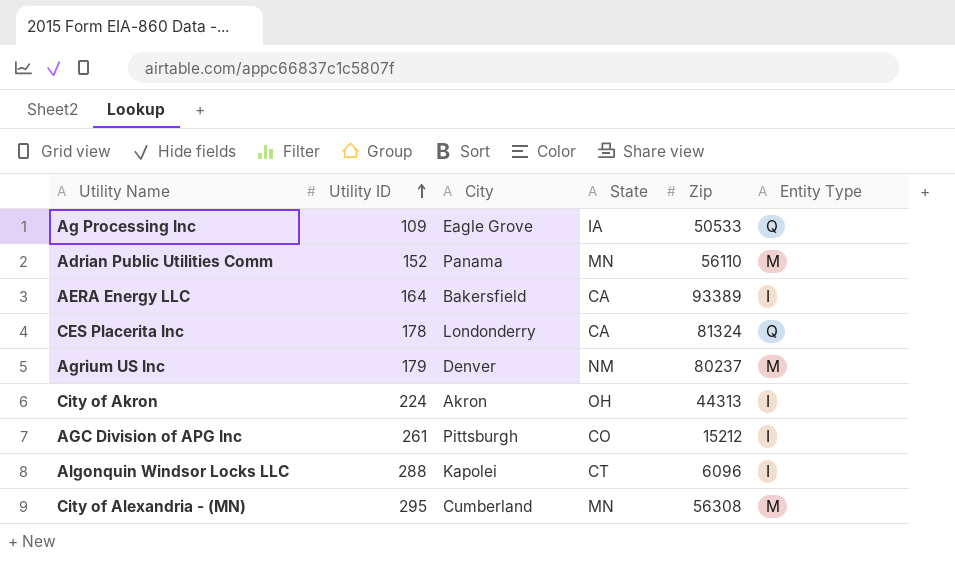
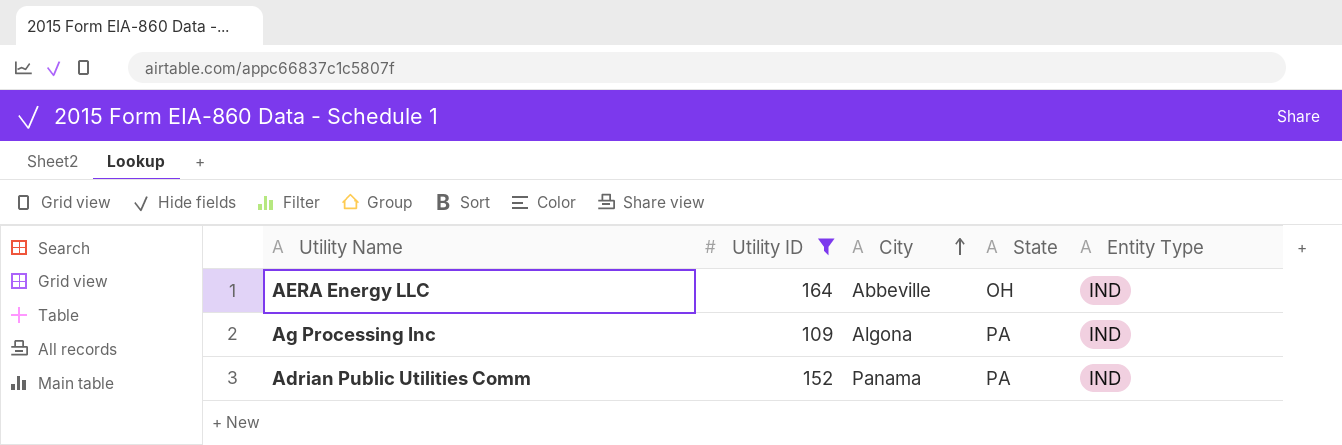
filter: none -> Utility ID <= 164
row order: Utility ID ascending -> City ascending
column Zip | position: 5 -> none
AERA Energy LLC | City: Bakersfield -> Abbeville
AERA Energy LLC | State: CA -> OH
AERA Energy LLC | Entity Type: I -> IND
Ag Processing Inc | City: Eagle Grove -> Algona
Ag Processing Inc | State: IA -> PA
Ag Processing Inc | Entity Type: Q -> IND
Adrian Public Utilities Comm | State: MN -> PA
Adrian Public Utilities Comm | Entity Type: M -> IND

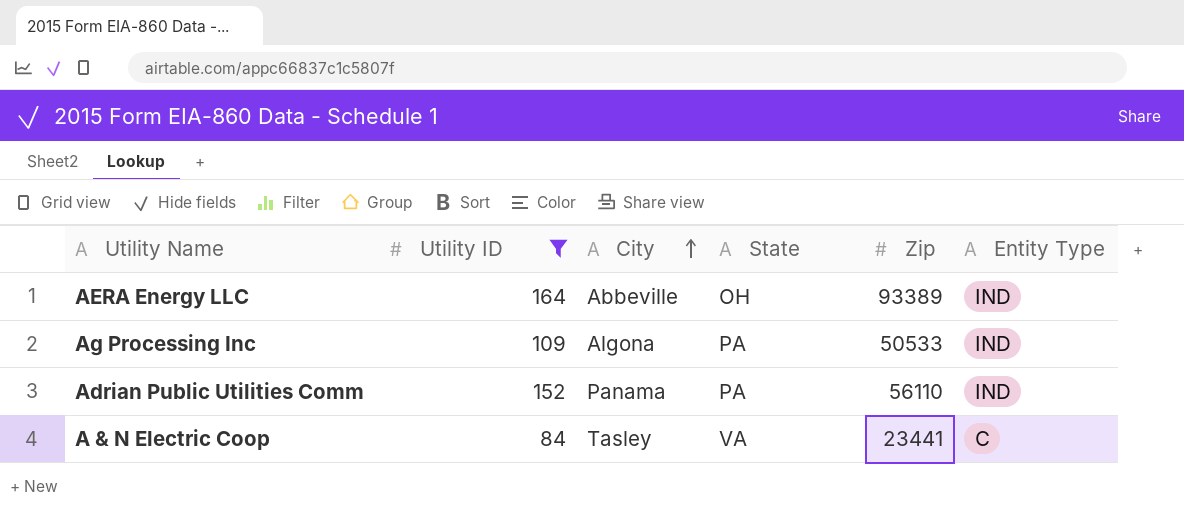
column Zip | position: none -> 5
row A & N Electric Coop: none -> 84 | Tasley | VA | 23441 | C

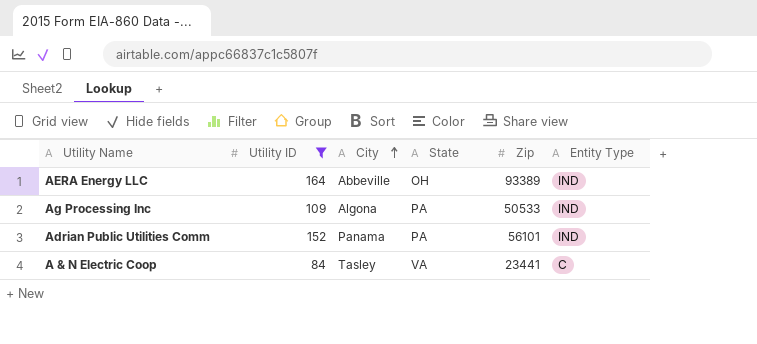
Adrian Public Utilities Comm | Zip: 56110 -> 56101

